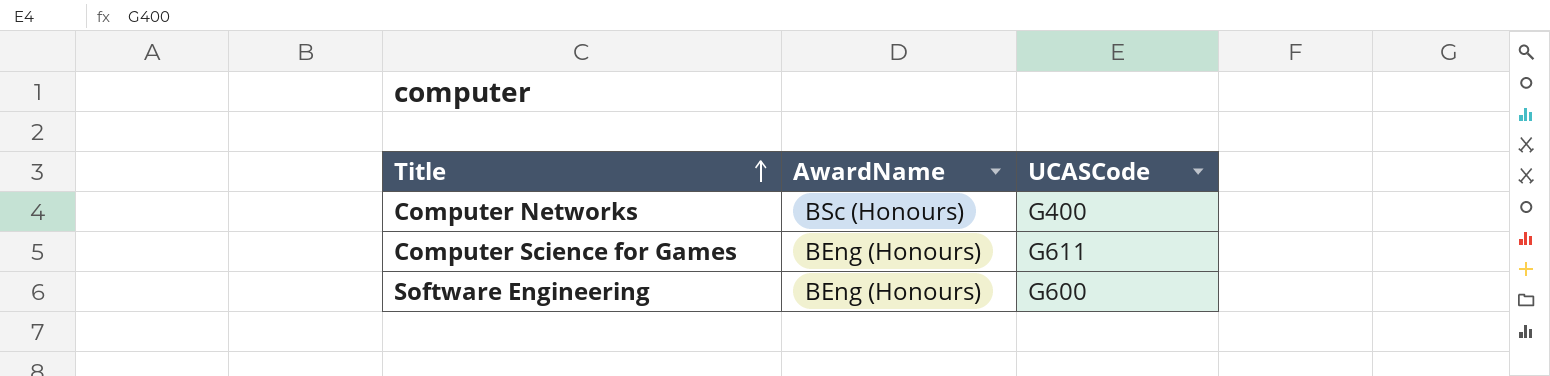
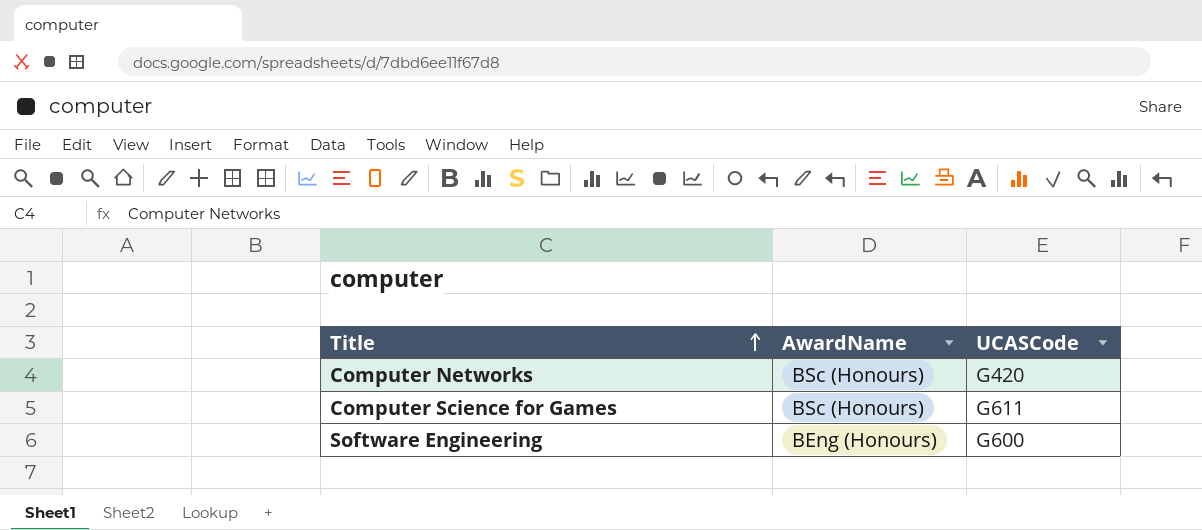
Computer Networks | UCASCode: G400 -> G420
Computer Science for Games | AwardName: BEng (Honours) -> BSc (Honours)

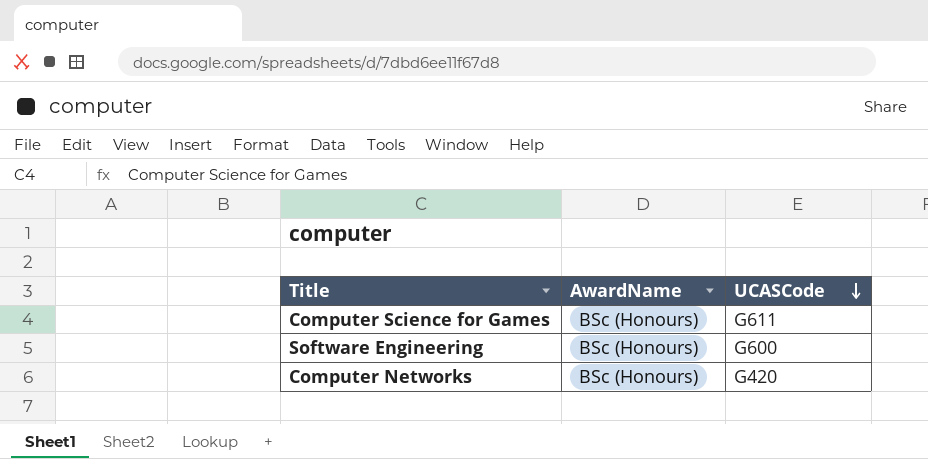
row order: Title ascending -> UCASCode descending
Software Engineering | AwardName: BEng (Honours) -> BSc (Honours)

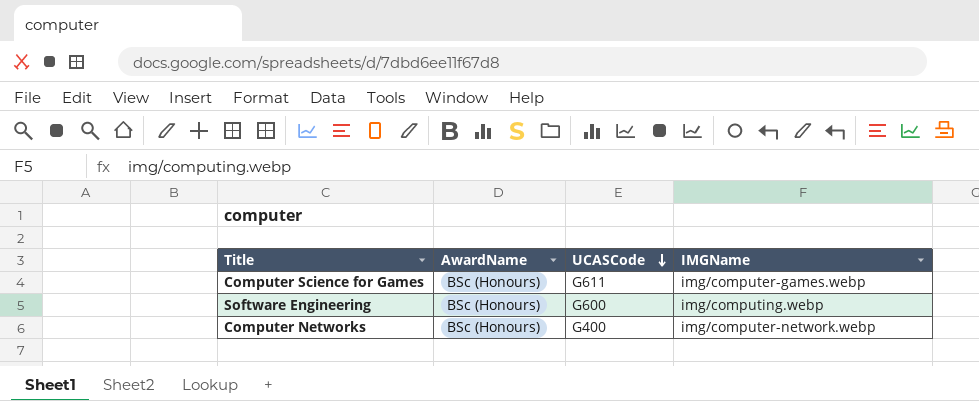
column IMGName | position: none -> 4
Computer Networks | UCASCode: G420 -> G400

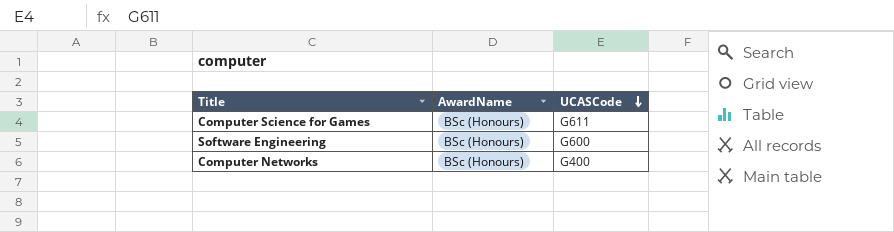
column IMGName | position: 4 -> none

